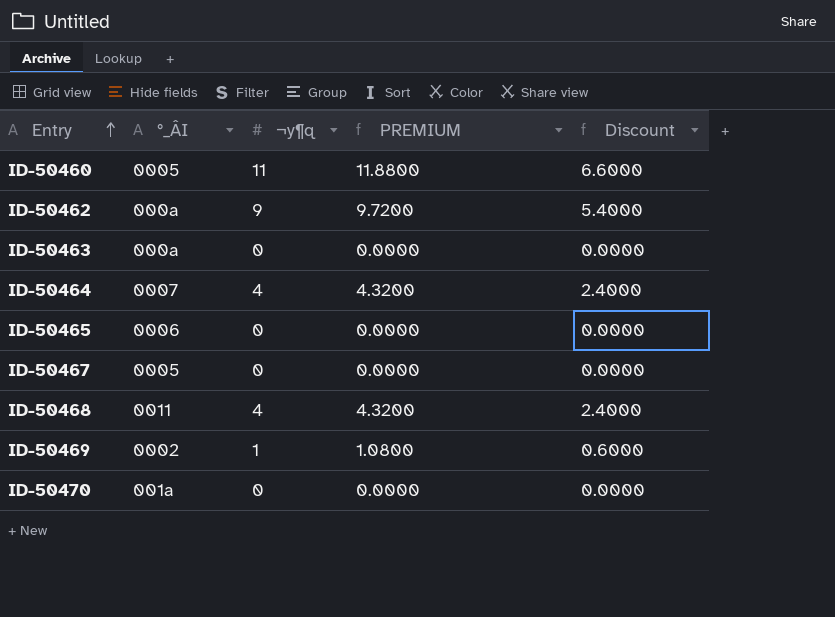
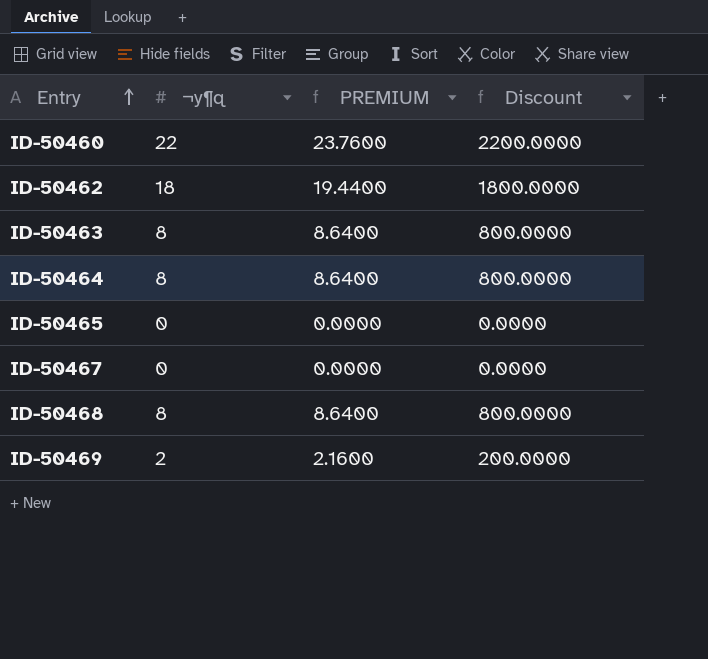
column °_ÂI | position: 2 -> none
column Discount | formula: [¬y¶q] * 0.6 -> [¬y¶q] * 100
row ID-50470: 001a | 0 | 0.0000 | 0.0000 -> none
ID-50460 | ¬y¶q: 11 -> 22
ID-50460 | PREMIUM: 11.8800 -> 23.7600
ID-50462 | ¬y¶q: 9 -> 18
ID-50462 | PREMIUM: 9.7200 -> 19.4400
ID-50463 | ¬y¶q: 0 -> 8
ID-50463 | PREMIUM: 0.0000 -> 8.6400
ID-50464 | ¬y¶q: 4 -> 8
ID-50464 | PREMIUM: 4.3200 -> 8.6400
ID-50468 | ¬y¶q: 4 -> 8
ID-50468 | PREMIUM: 4.3200 -> 8.6400
ID-50469 | ¬y¶q: 1 -> 2
ID-50469 | PREMIUM: 1.0800 -> 2.1600

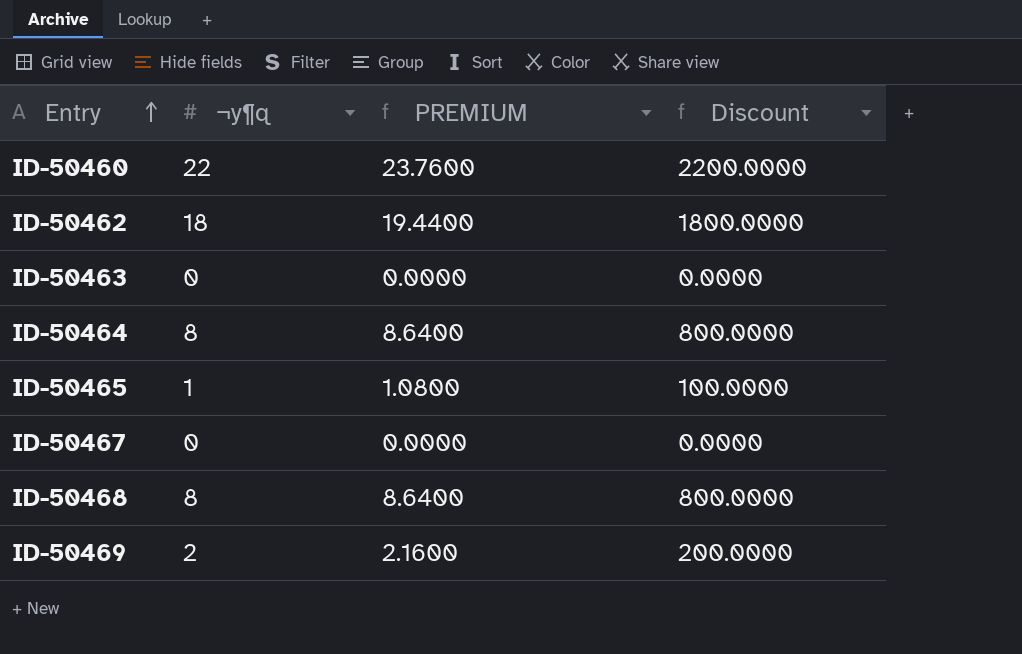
ID-50463 | ¬y¶q: 8 -> 0
ID-50463 | PREMIUM: 8.6400 -> 0.0000
ID-50463 | Discount: 800.0000 -> 0.0000
ID-50465 | ¬y¶q: 0 -> 1
ID-50465 | PREMIUM: 0.0000 -> 1.0800
ID-50465 | Discount: 0.0000 -> 100.0000

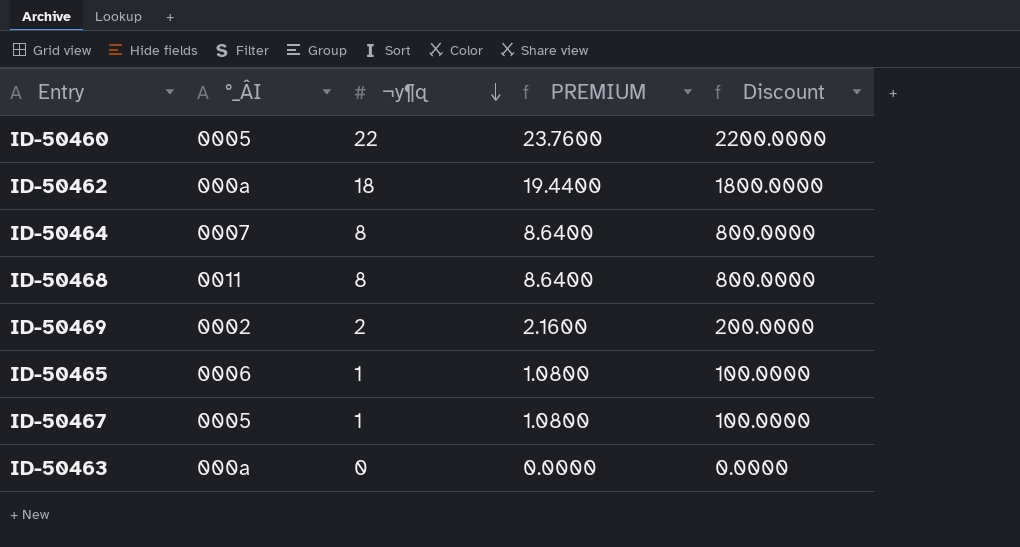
row order: Entry ascending -> ¬y¶q descending
column °_ÂI | position: none -> 2
ID-50467 | ¬y¶q: 0 -> 1
ID-50467 | PREMIUM: 0.0000 -> 1.0800
ID-50467 | Discount: 0.0000 -> 100.0000

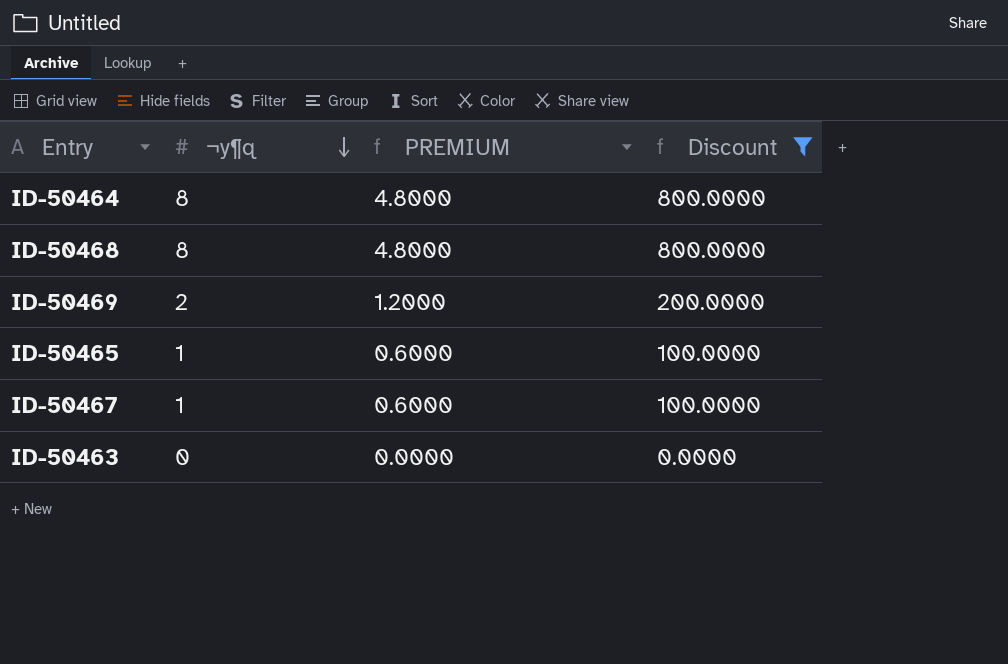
filter: none -> Discount <= 800.0000
column °_ÂI | position: 2 -> none
column PREMIUM | formula: [¬y¶q] * 1.08 -> [¬y¶q] * 0.6

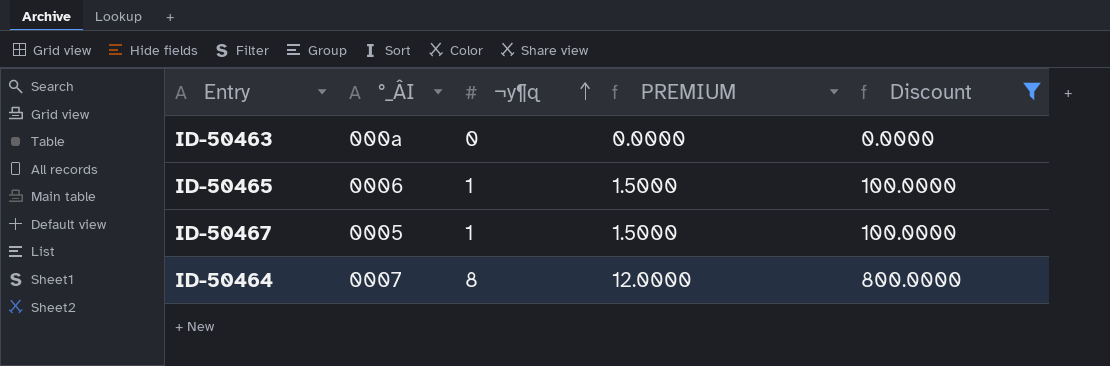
row order: ¬y¶q descending -> ¬y¶q ascending
column °_ÂI | position: none -> 2
column PREMIUM | formula: [¬y¶q] * 0.6 -> [¬y¶q] * 1.5
row ID-50468: 8 | 4.8000 | 800.0000 -> none
row ID-50469: 2 | 1.2000 | 200.0000 -> none

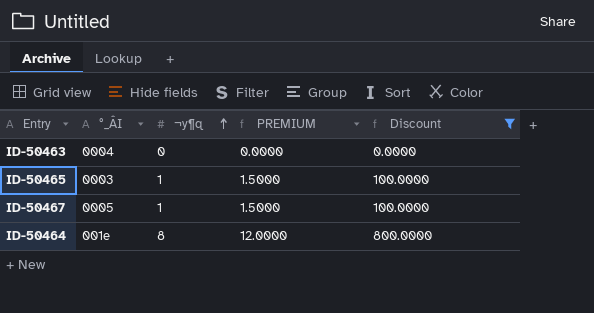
ID-50463 | °_ÂI: 000a -> 0004
ID-50465 | °_ÂI: 0006 -> 0003
ID-50464 | °_ÂI: 0007 -> 001e

